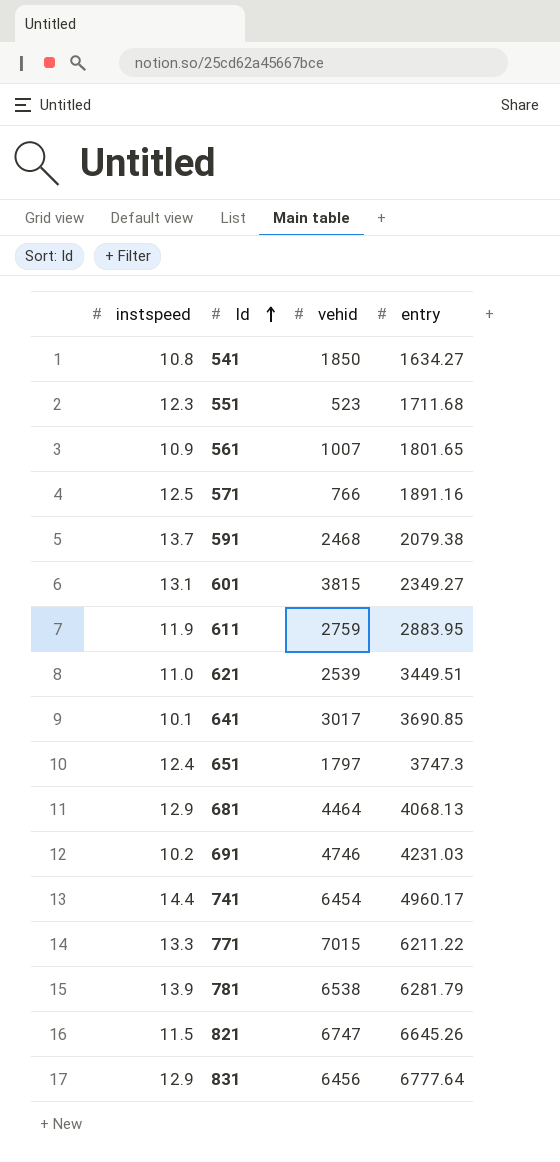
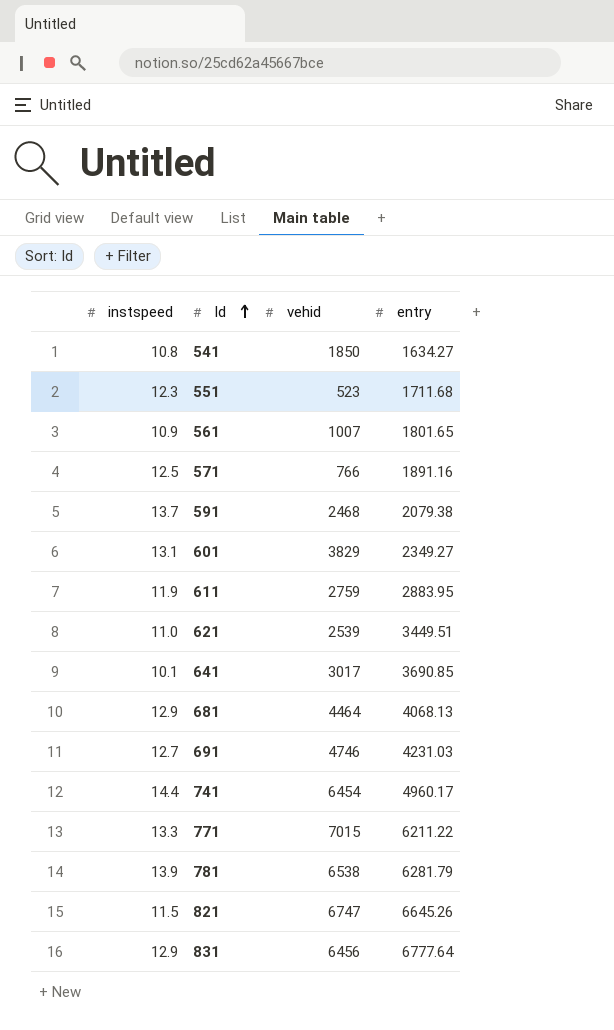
row 651: 12.4 | 1797 | 3747.3 -> none
601 | vehid: 3815 -> 3829
691 | instspeed: 10.2 -> 12.7

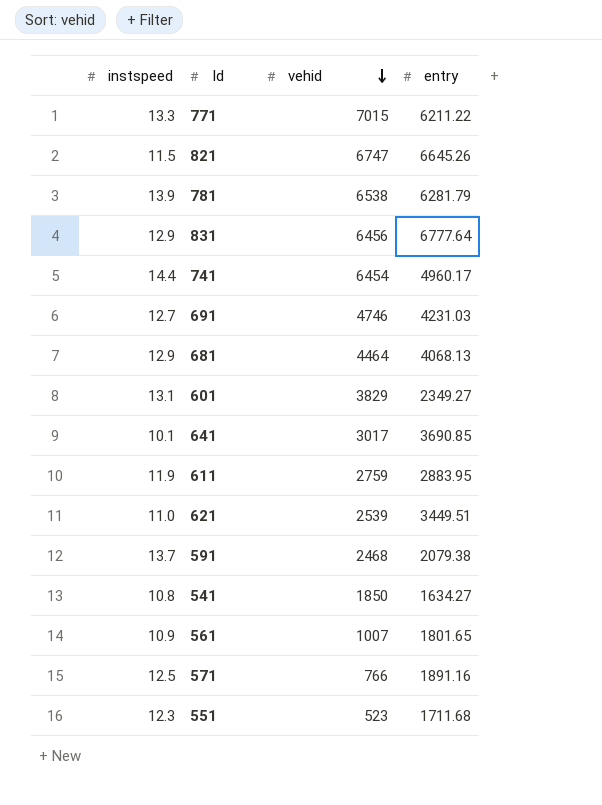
row order: Id ascending -> vehid descending

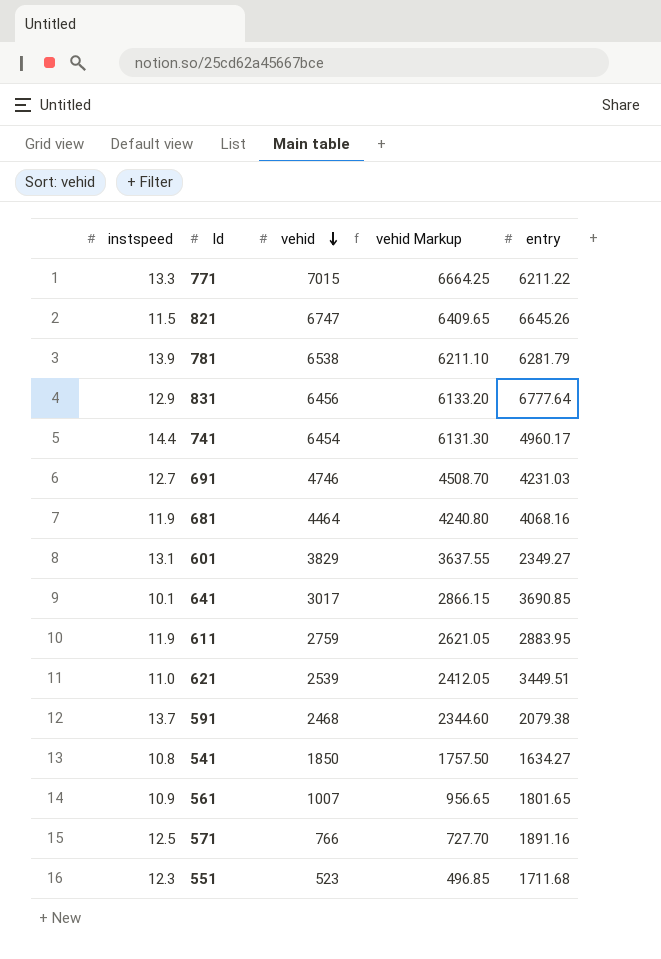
column vehid Markup | formula: none -> [vehid] * 0.95
681 | instspeed: 12.9 -> 11.9
681 | entry: 4068.13 -> 4068.16

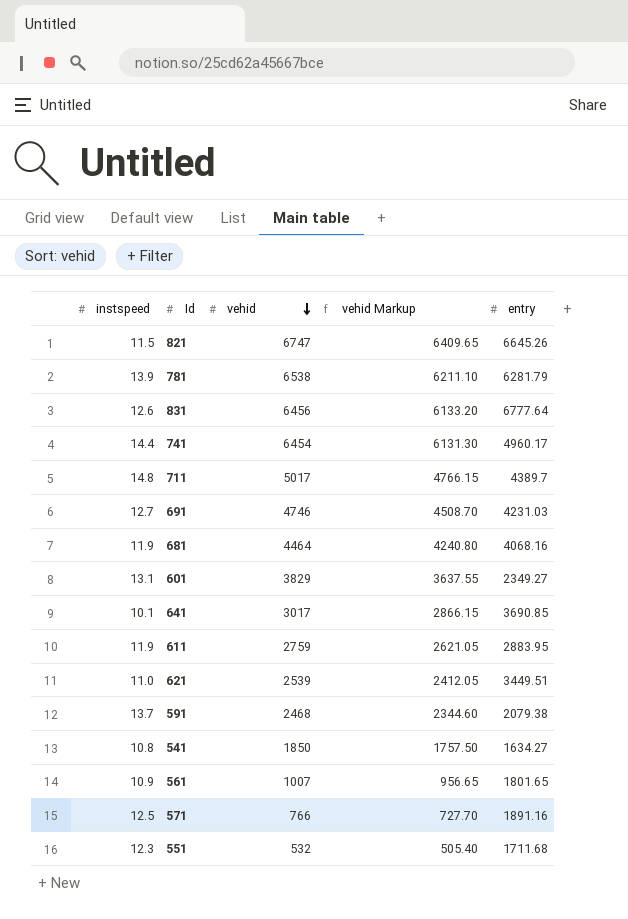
row 771: 13.3 | 7015 | 6664.25 | 6211.22 -> none
831 | instspeed: 12.9 -> 12.6
row 711: none -> 14.8 | 5017 | 4766.15 | 4389.7
551 | vehid: 523 -> 532
551 | vehid Markup: 496.85 -> 505.40

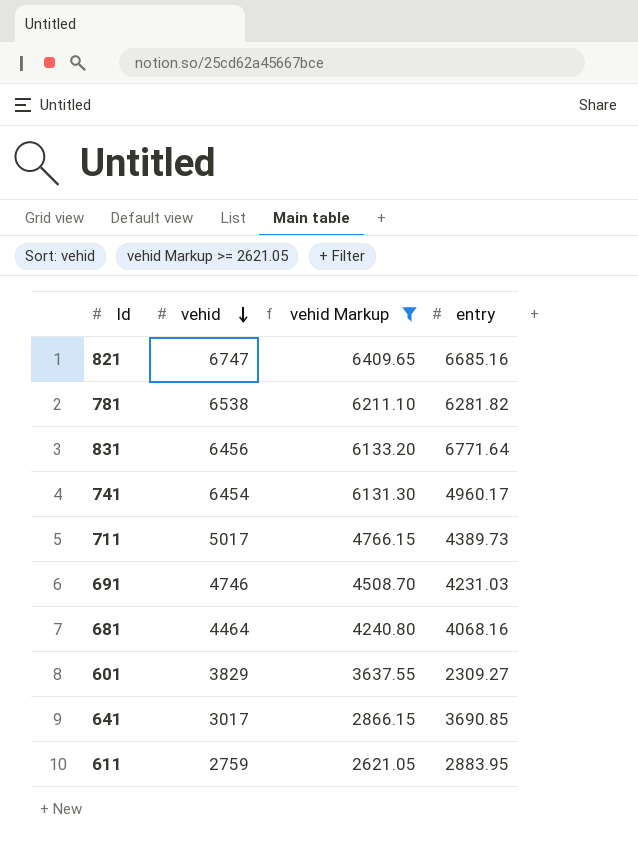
filter: none -> vehid Markup >= 2621.05
column instspeed | position: 1 -> none
821 | entry: 6645.26 -> 6685.16
781 | entry: 6281.79 -> 6281.82
831 | entry: 6777.64 -> 6771.64
711 | entry: 4389.7 -> 4389.73
601 | entry: 2349.27 -> 2309.27

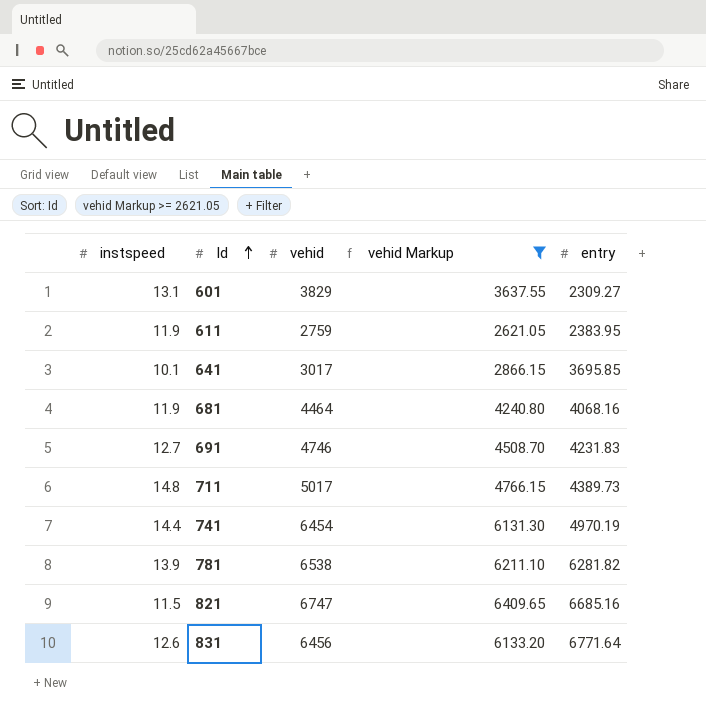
row order: vehid descending -> Id ascending
column instspeed | position: none -> 1
611 | entry: 2883.95 -> 2383.95
641 | entry: 3690.85 -> 3695.85
691 | entry: 4231.03 -> 4231.83
741 | entry: 4960.17 -> 4970.19

